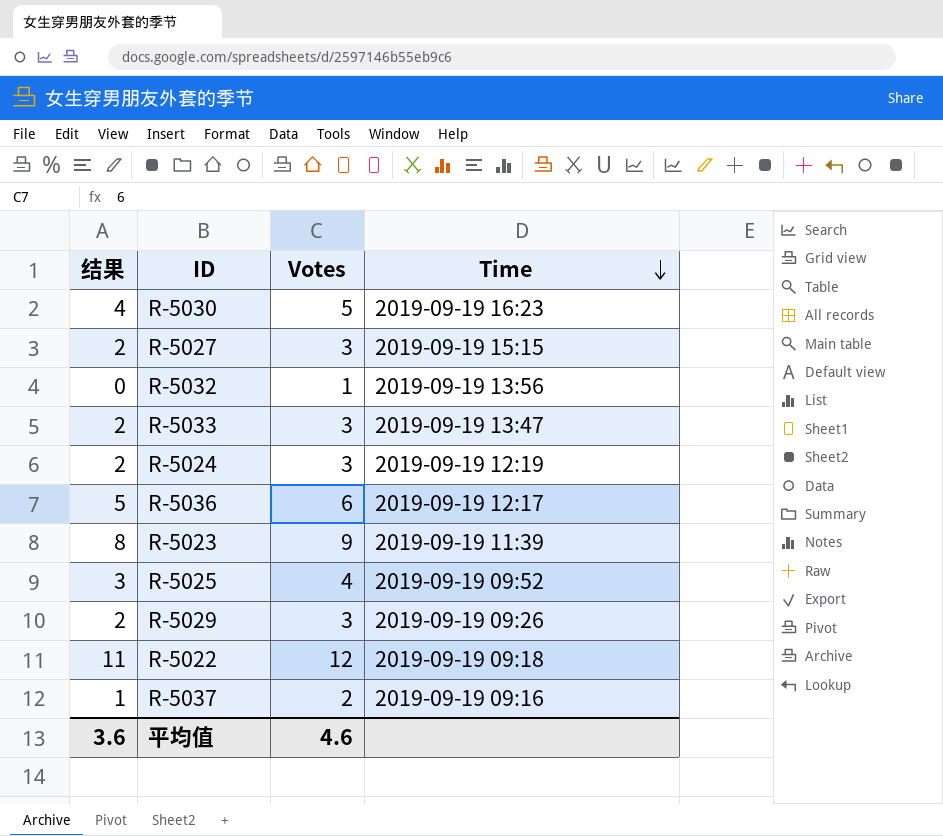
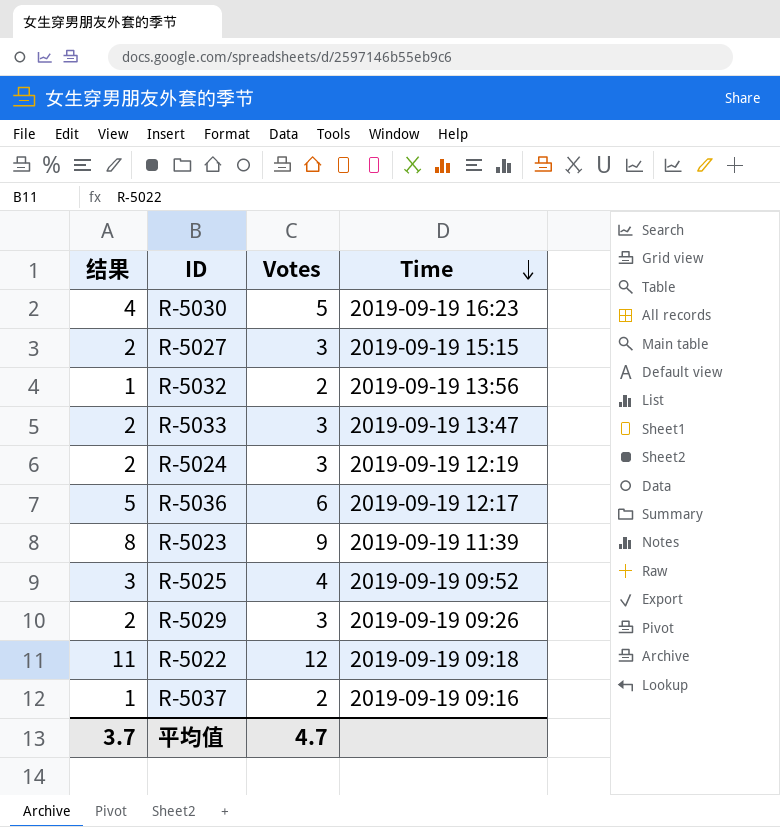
R-5032 | 结果: 0 -> 1
R-5032 | Votes: 1 -> 2
平均值 | 结果: 3.6 -> 3.7
平均值 | Votes: 4.6 -> 4.7

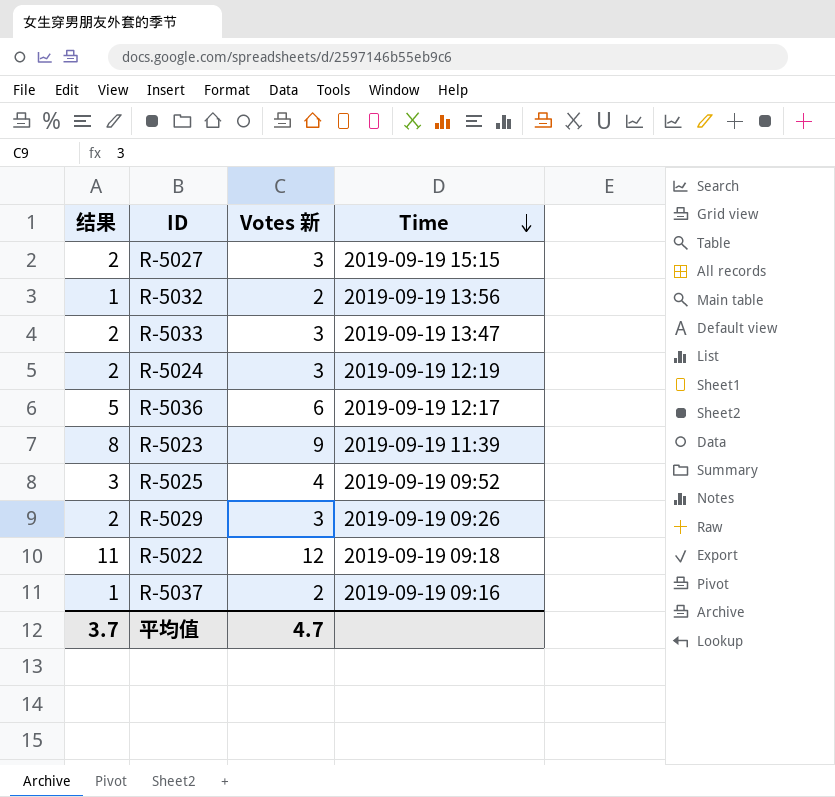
column name: Votes -> Votes 新
row R-5030: 4 | 5 | 2019-09-19 16:23 -> none

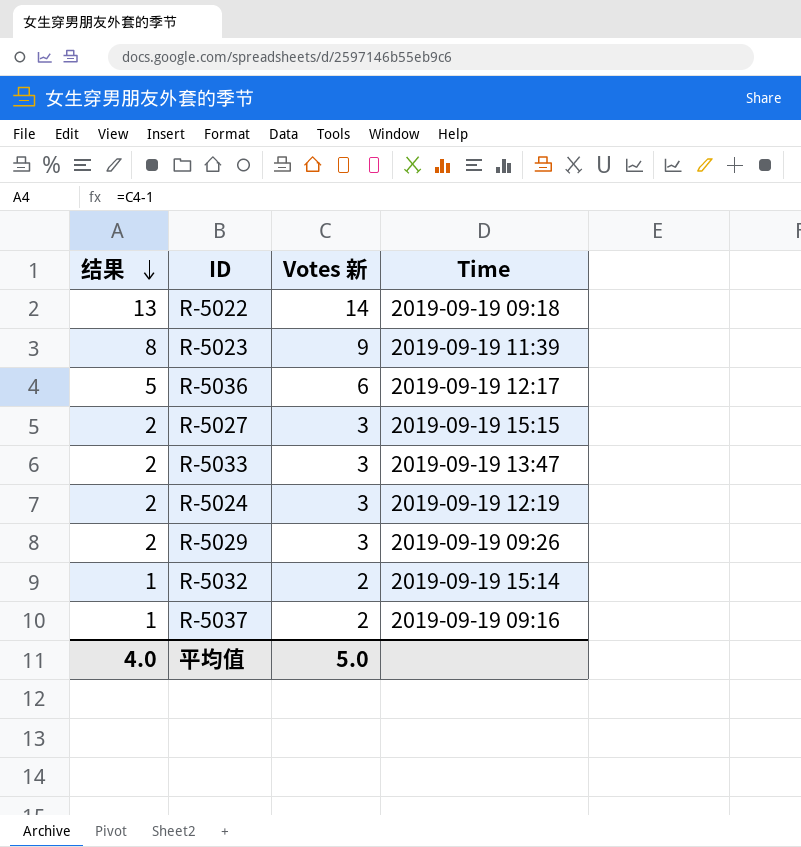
row order: Time descending -> 结果 descending
row R-5025: 3 | 4 | 2019-09-19 09:52 -> none
R-5022 | 结果: 11 -> 13
R-5022 | Votes 新: 12 -> 14
R-5032 | Time: 2019-09-19 13:56 -> 2019-09-19 15:14
平均值 | 结果: 3.7 -> 4.0
平均值 | Votes 新: 4.7 -> 5.0

